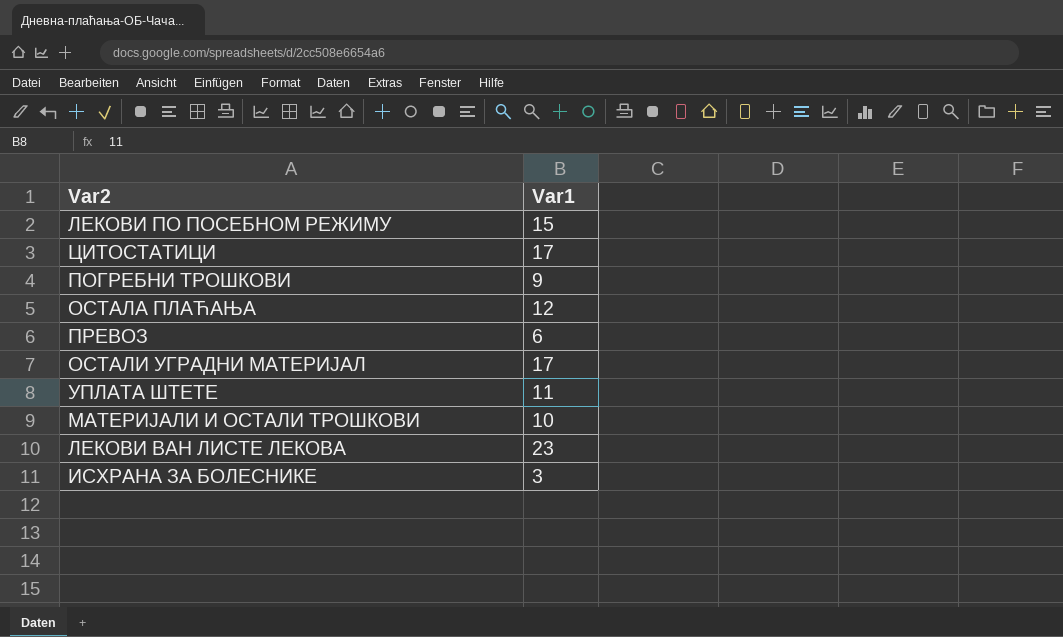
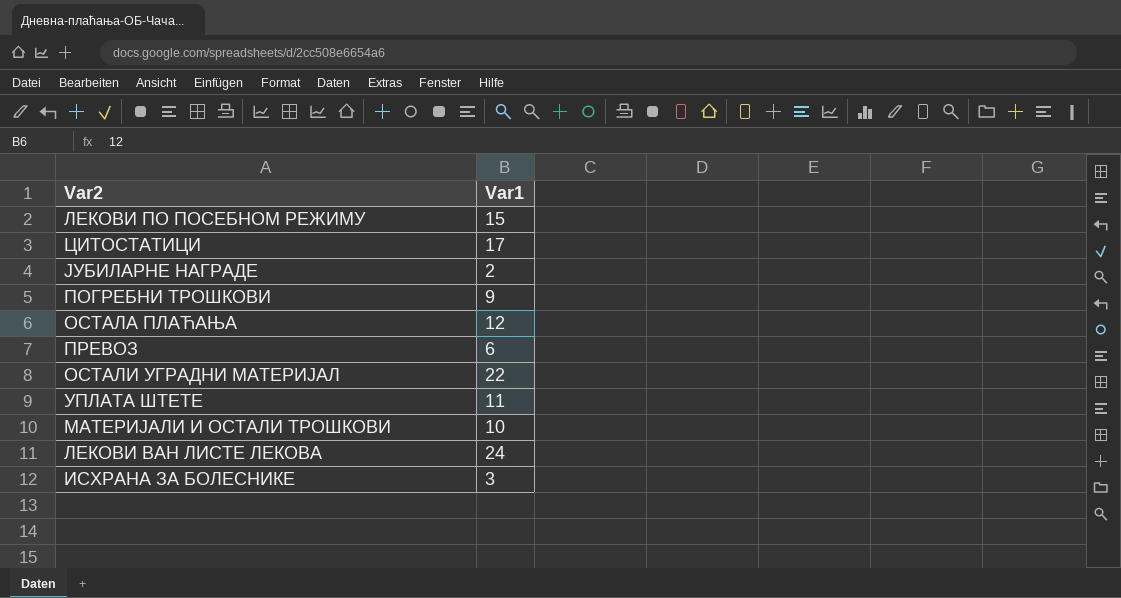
row ЈУБИЛАРНЕ НАГРАДЕ: none -> 2
ОСТАЛИ УГРАДНИ МАТЕРИЈАЛ | Var1: 17 -> 22
ЛЕКОВИ ВАН ЛИСТЕ ЛЕКОВА | Var1: 23 -> 24

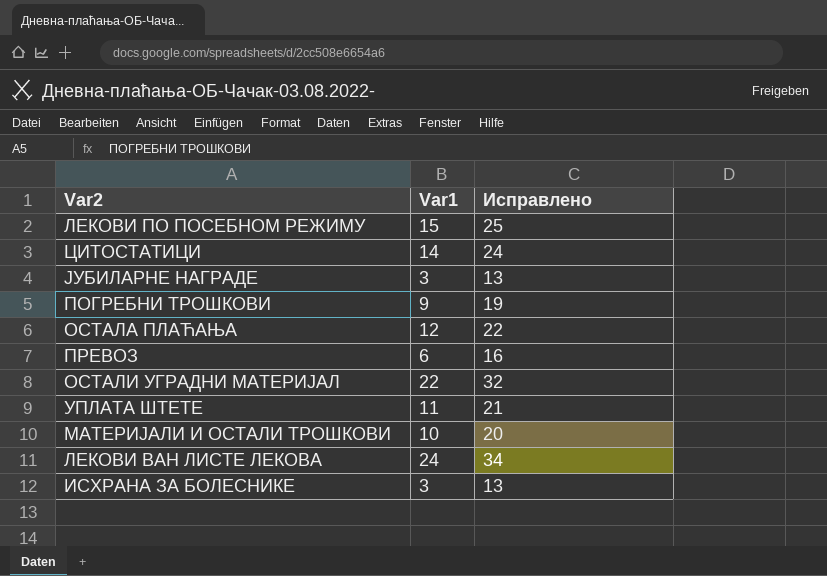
column Исправлено | formula: none -> [Var1] + 10
ЦИТОСТАТИЦИ | Var1: 17 -> 14
ЈУБИЛАРНЕ НАГРАДЕ | Var1: 2 -> 3

